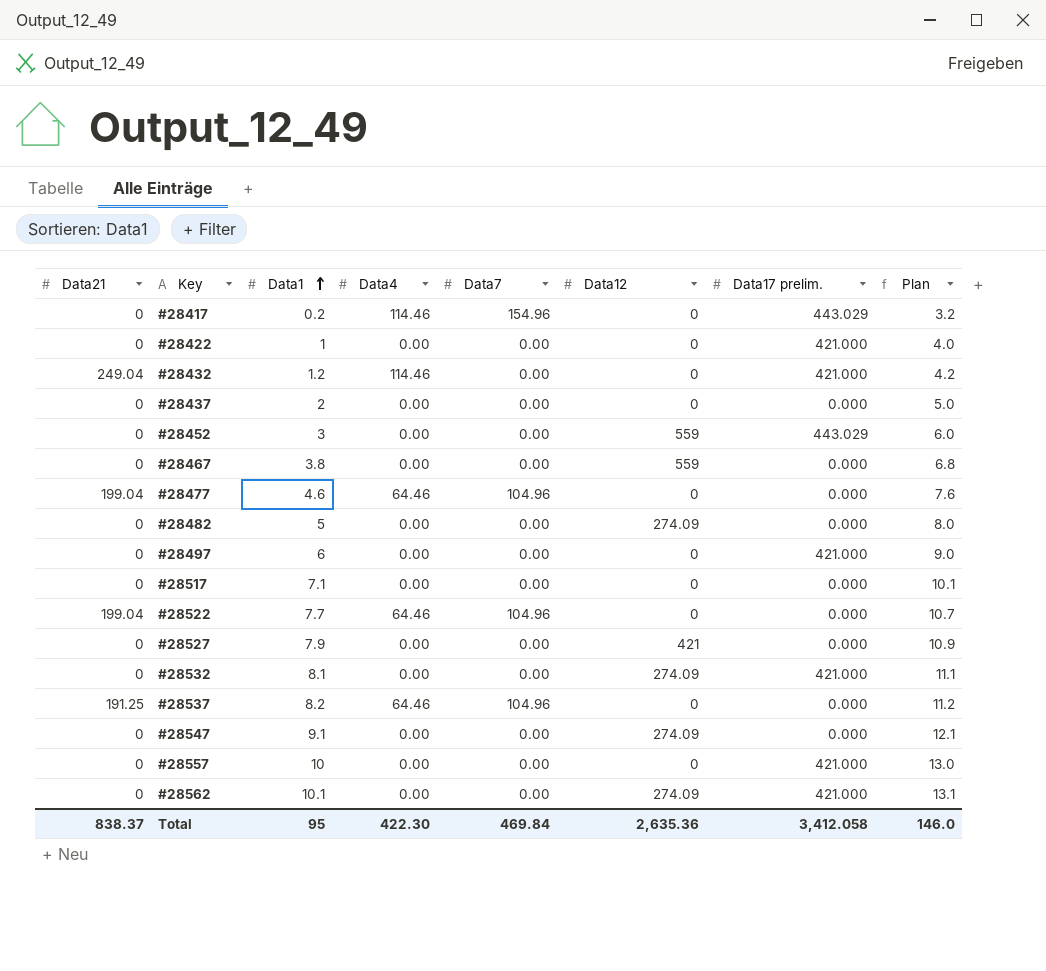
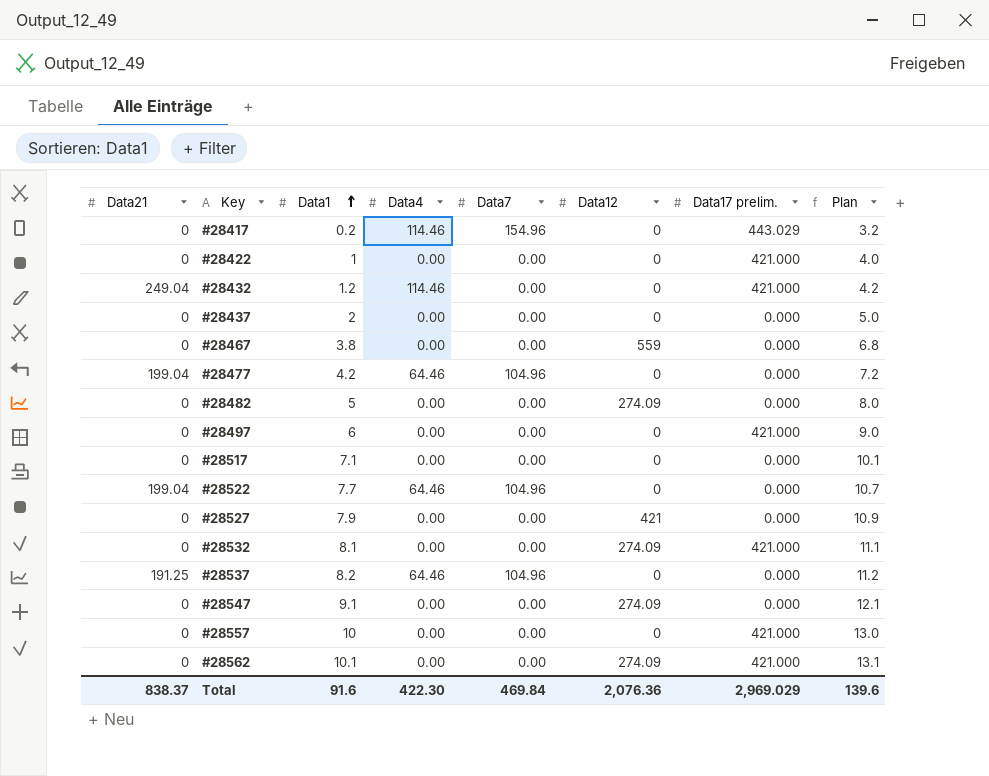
row #28452: 0 | 3 | 0.00 | 0.00 | 559 | 443.029 | 6.0 -> none
#28477 | Data1: 4.6 -> 4.2
#28477 | Plan: 7.6 -> 7.2
Total | Data1: 95 -> 91.6
Total | Data12: 2,635.36 -> 2,076.36
Total | Data17 prelim.: 3,412.058 -> 2,969.029
Total | Plan: 146.0 -> 139.6

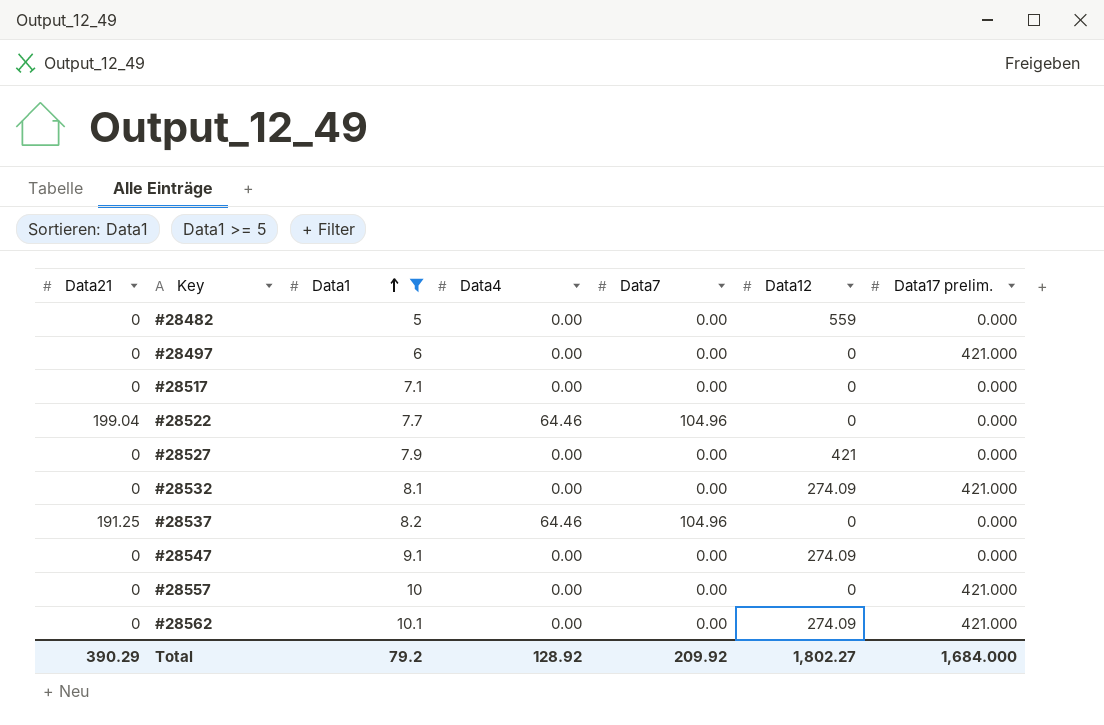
filter: none -> Data1 >= 5
column Plan | formula: [Data1] + 3 -> none
#28482 | Data12: 274.09 -> 559
Total | Data21: 838.37 -> 390.29
Total | Data1: 91.6 -> 79.2
Total | Data4: 422.30 -> 128.92
Total | Data7: 469.84 -> 209.92
Total | Data12: 2,076.36 -> 1,802.27
Total | Data17 prelim.: 2,969.029 -> 1,684.000

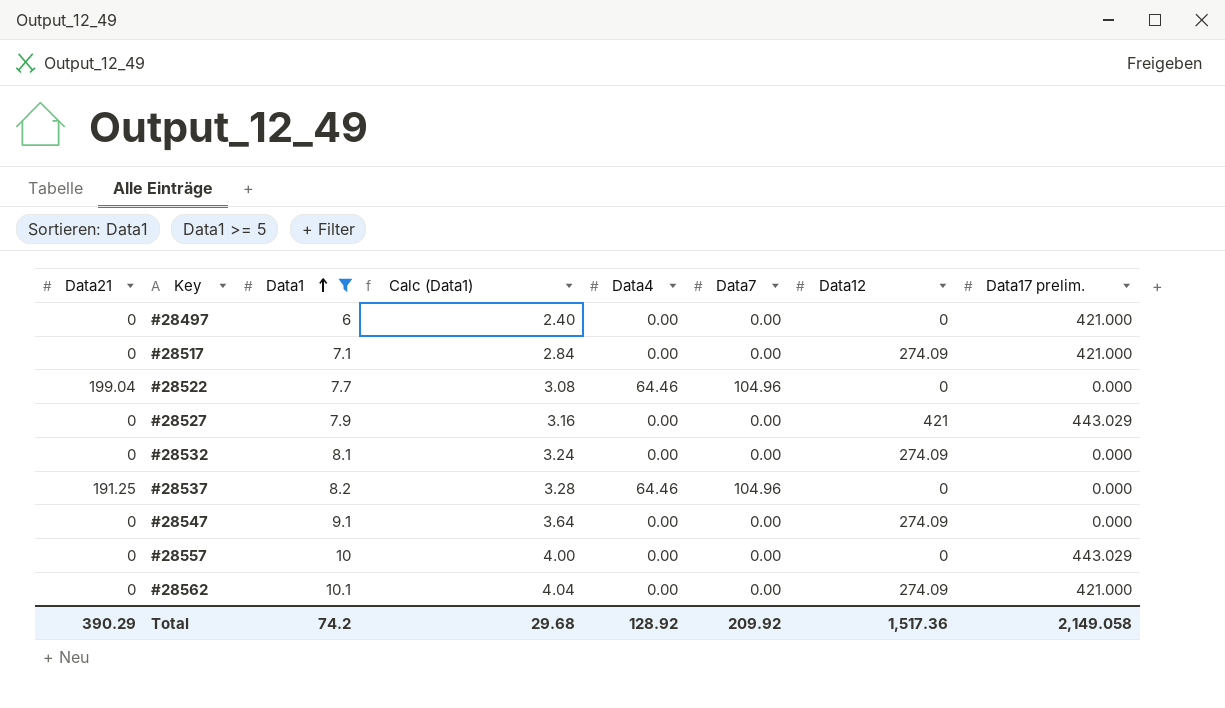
column Calc (Data1) | formula: none -> [Data1] * 0.4
row #28482: 0 | 5 | 0.00 | 0.00 | 559 | 0.000 -> none
#28517 | Data12: 0 -> 274.09
#28517 | Data17 prelim.: 0.000 -> 421.000
#28527 | Data17 prelim.: 0.000 -> 443.029
#28532 | Data17 prelim.: 421.000 -> 0.000
#28557 | Data17 prelim.: 421.000 -> 443.029
Total | Data1: 79.2 -> 74.2
Total | Data12: 1,802.27 -> 1,517.36
Total | Data17 prelim.: 1,684.000 -> 2,149.058

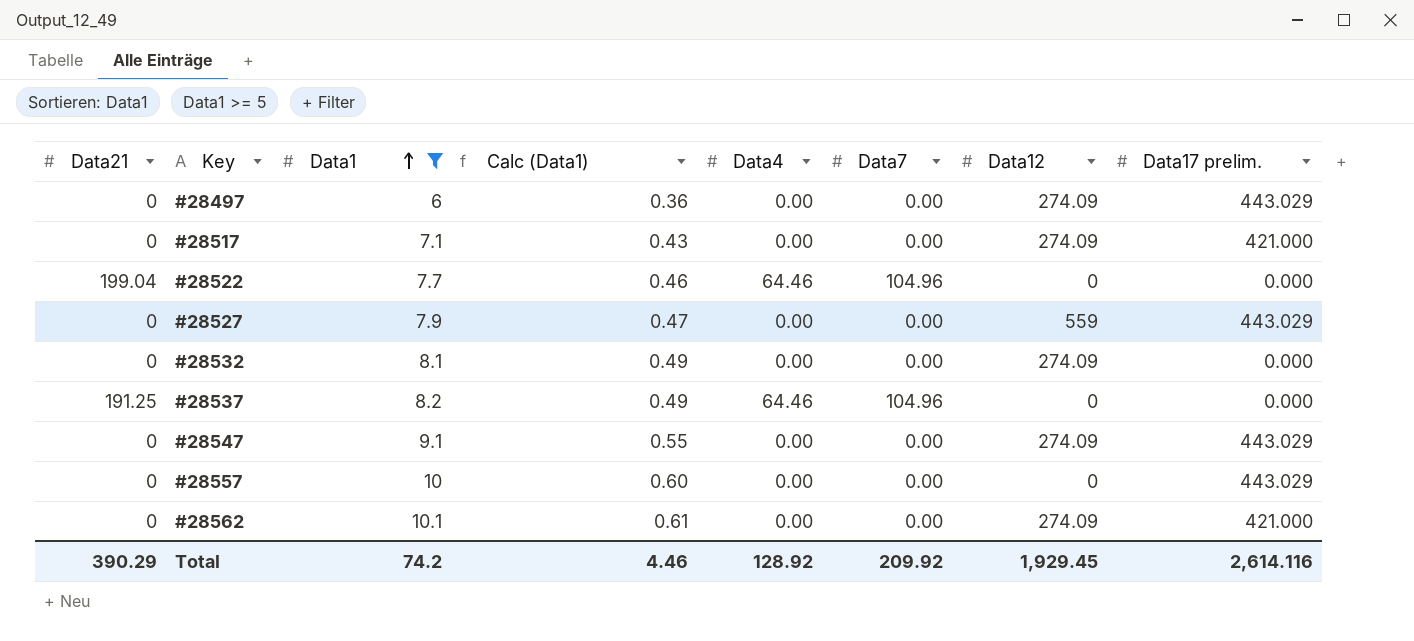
column Calc (Data1) | formula: [Data1] * 0.4 -> [Data1] * 0.06
#28497 | Data12: 0 -> 274.09
#28497 | Data17 prelim.: 421.000 -> 443.029
#28527 | Data12: 421 -> 559
#28547 | Data17 prelim.: 0.000 -> 443.029
Total | Calc (Data1): 29.68 -> 4.46
Total | Data12: 1,517.36 -> 1,929.45
Total | Data17 prelim.: 2,149.058 -> 2,614.116

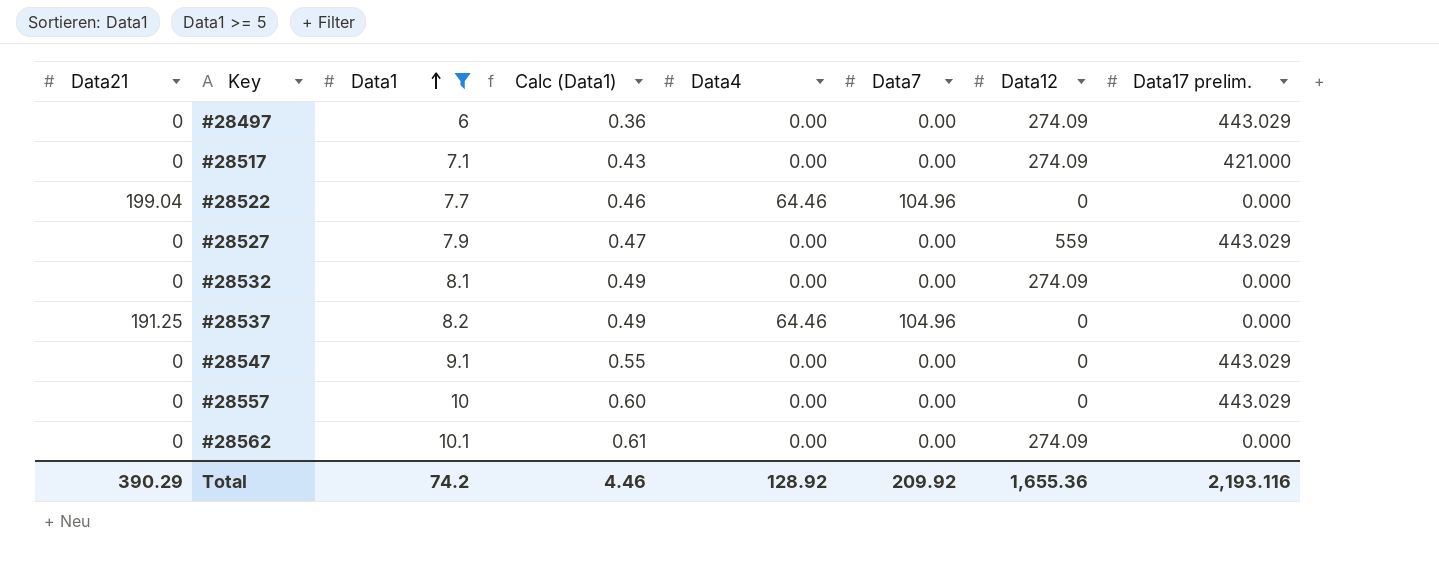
#28547 | Data12: 274.09 -> 0
#28562 | Data17 prelim.: 421.000 -> 0.000
Total | Data12: 1,929.45 -> 1,655.36
Total | Data17 prelim.: 2,614.116 -> 2,193.116

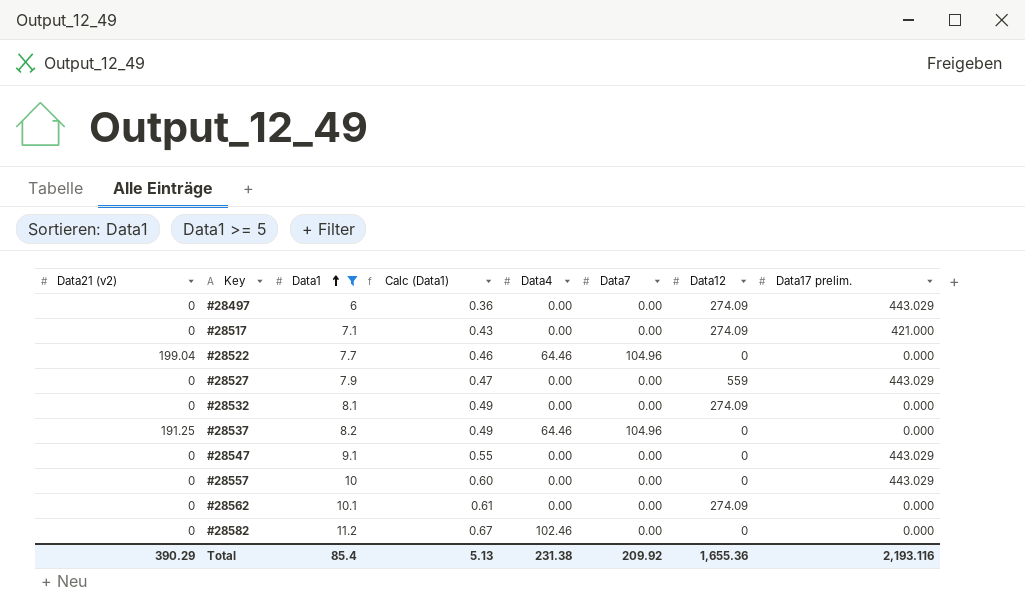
column name: Data21 -> Data21 (v2)
row #28582: none -> 0 | 11.2 | 0.67 | 102.46 | 0.00 | 0 | 0.000
Total | Data1: 74.2 -> 85.4
Total | Calc (Data1): 4.46 -> 5.13
Total | Data4: 128.92 -> 231.38

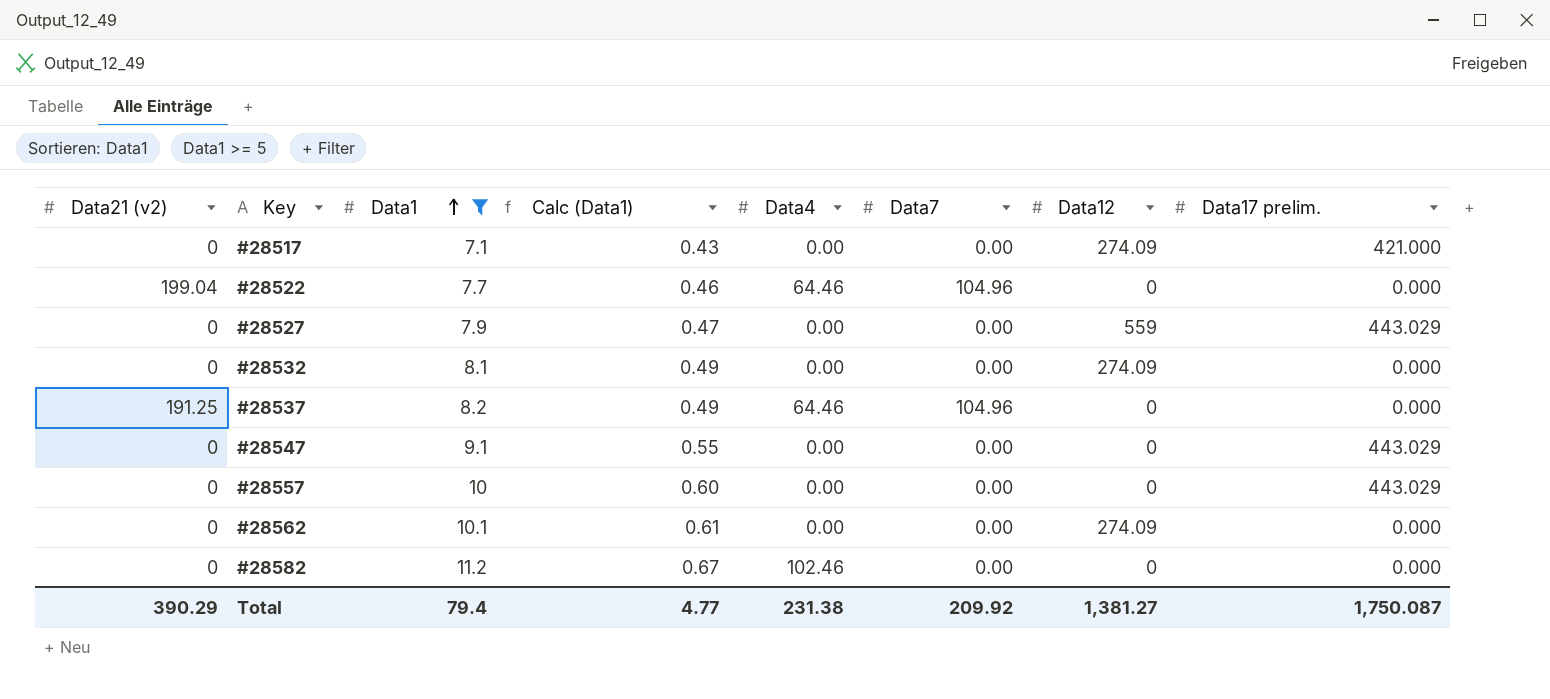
row #28497: 0 | 6 | 0.36 | 0.00 | 0.00 | 274.09 | 443.029 -> none
Total | Data1: 85.4 -> 79.4
Total | Calc (Data1): 5.13 -> 4.77
Total | Data12: 1,655.36 -> 1,381.27
Total | Data17 prelim.: 2,193.116 -> 1,750.087

